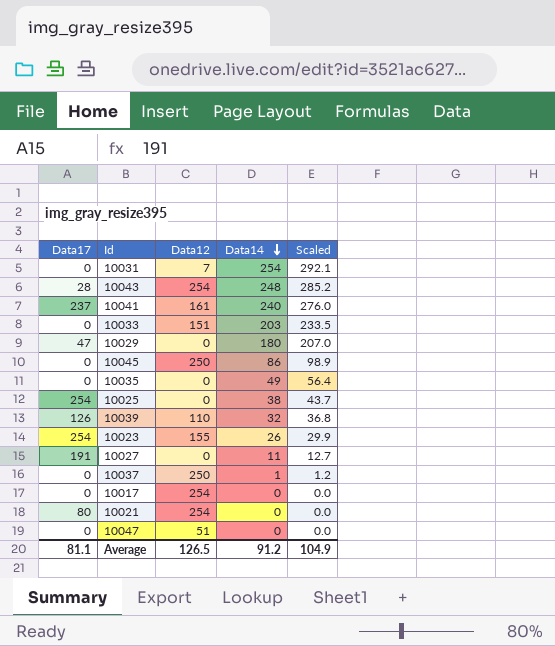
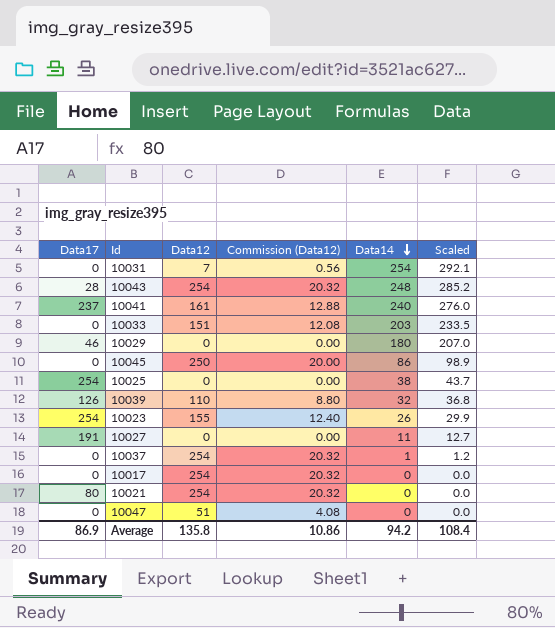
column Commission (Data12) | formula: none -> [Data12] * 0.08
row 10035: 0 | 0 | 49 | 56.4 -> none
10029 | Data17: 47 -> 46
10037 | Data12: 250 -> 254
Average | Data17: 81.1 -> 86.9
Average | Data12: 126.5 -> 135.8
Average | Data14: 91.2 -> 94.2
Average | Scaled: 104.9 -> 108.4

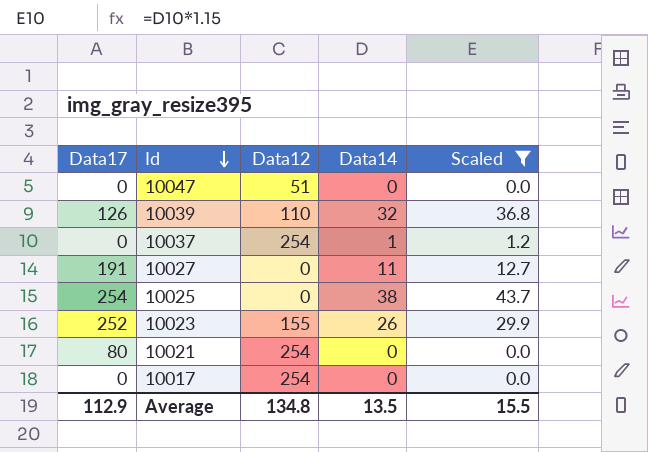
filter: none -> Scaled <= 43.7
row order: Data14 descending -> Id descending
column Commission (Data12) | formula: [Data12] * 0.08 -> none
10023 | Data17: 254 -> 252
Average | Data17: 86.9 -> 112.9
Average | Data12: 135.8 -> 134.8
Average | Data14: 94.2 -> 13.5
Average | Scaled: 108.4 -> 15.5

